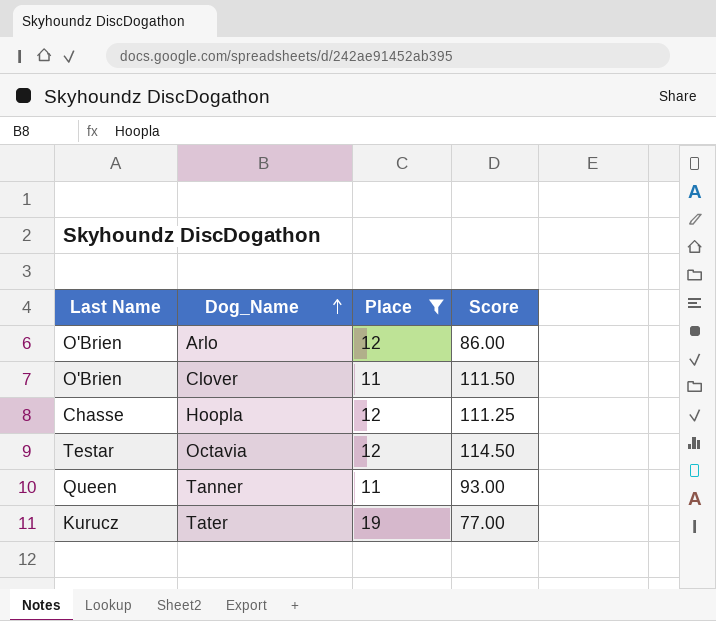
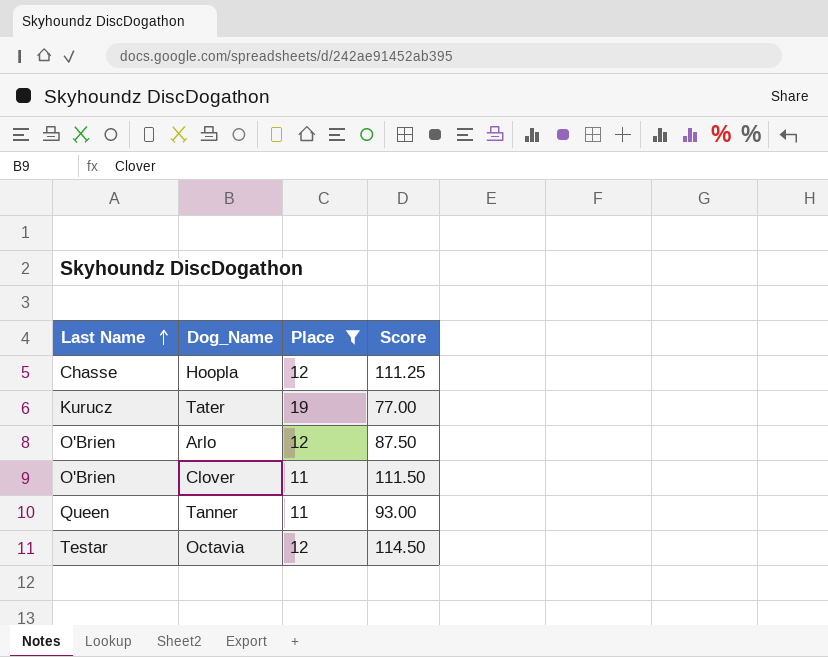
row order: Dog_Name ascending -> Last Name ascending
Arlo | Score: 86.00 -> 87.50

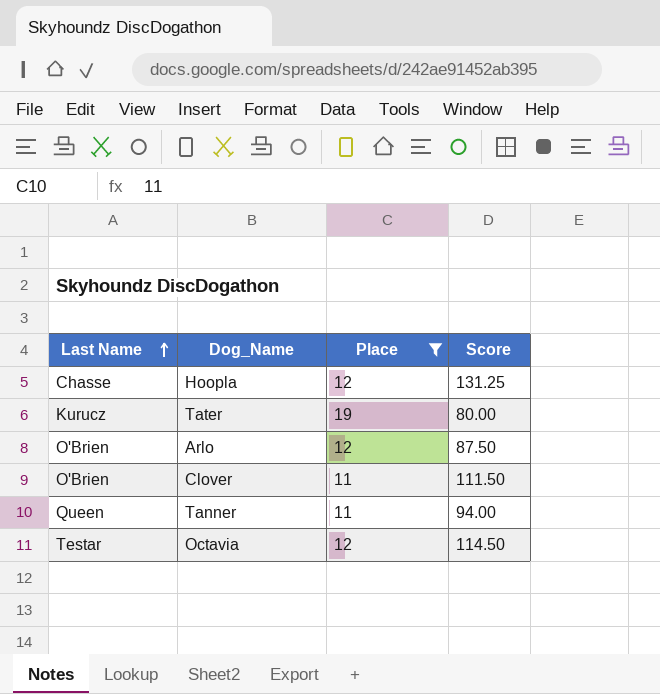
Hoopla | Score: 111.25 -> 131.25
Tater | Score: 77.00 -> 80.00
Tanner | Score: 93.00 -> 94.00

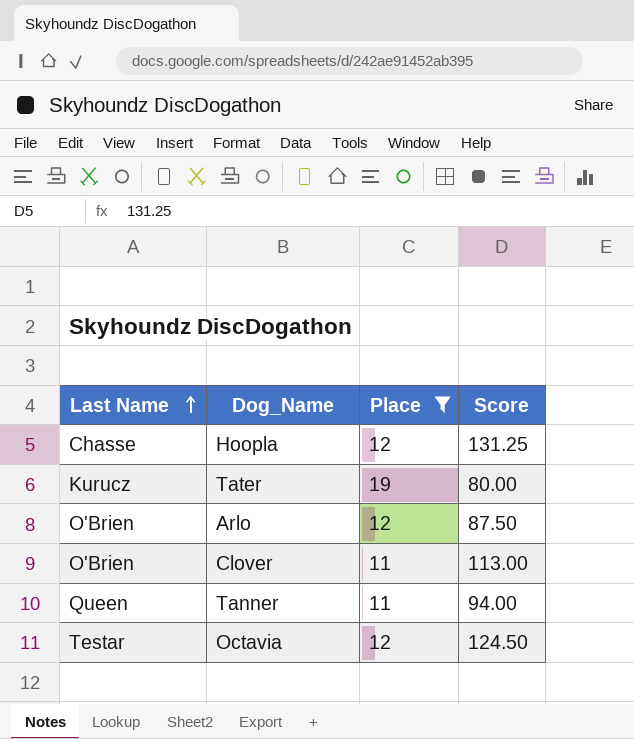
Clover | Score: 111.50 -> 113.00
Octavia | Score: 114.50 -> 124.50

